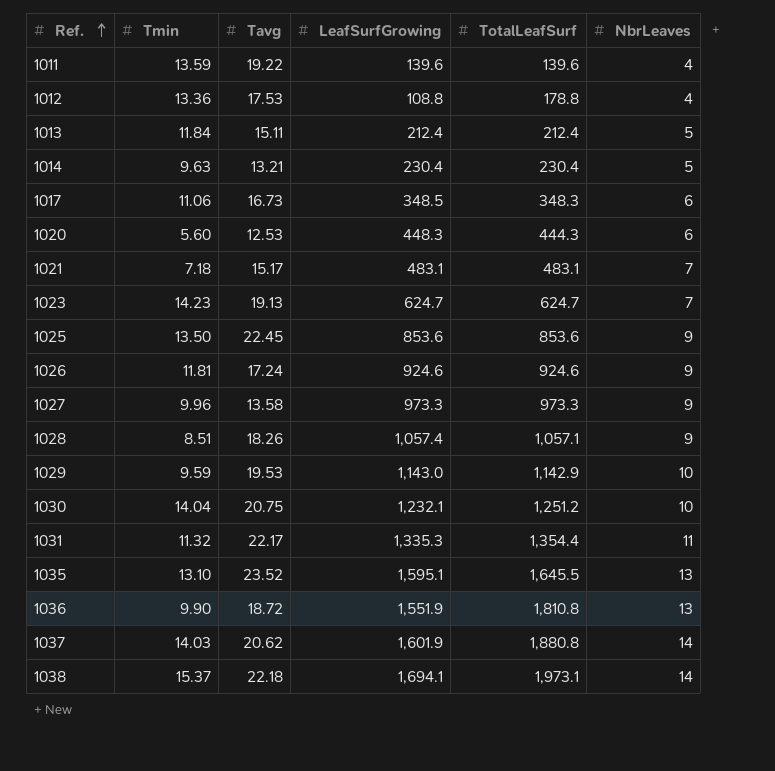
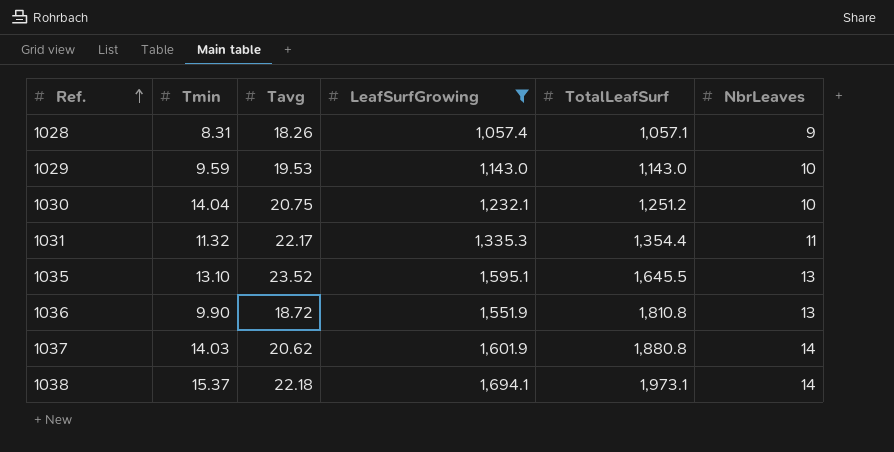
filter: none -> LeafSurfGrowing >= 1,057.4
1028 | Tmin: 8.51 -> 8.31
1029 | TotalLeafSurf: 1,142.9 -> 1,143.0

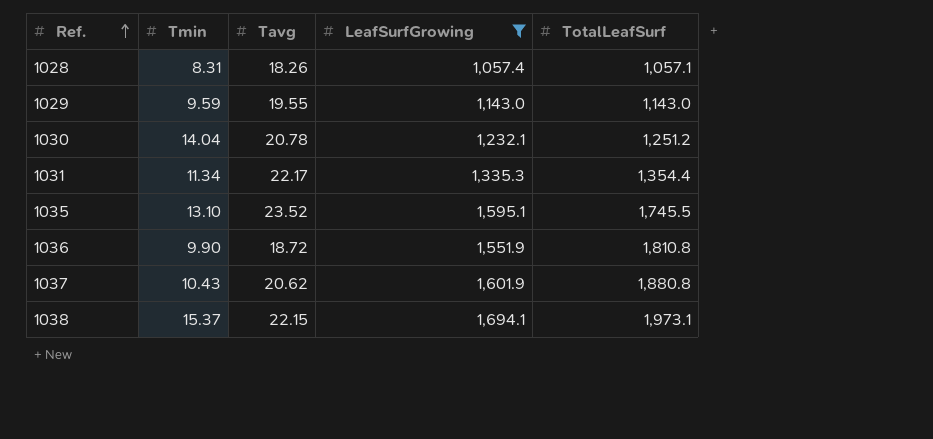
column NbrLeaves | position: 6 -> none
1029 | Tavg: 19.53 -> 19.55
1030 | Tavg: 20.75 -> 20.78
1031 | Tmin: 11.32 -> 11.34
1035 | TotalLeafSurf: 1,645.5 -> 1,745.5
1037 | Tmin: 14.03 -> 10.43
1038 | Tavg: 22.18 -> 22.15

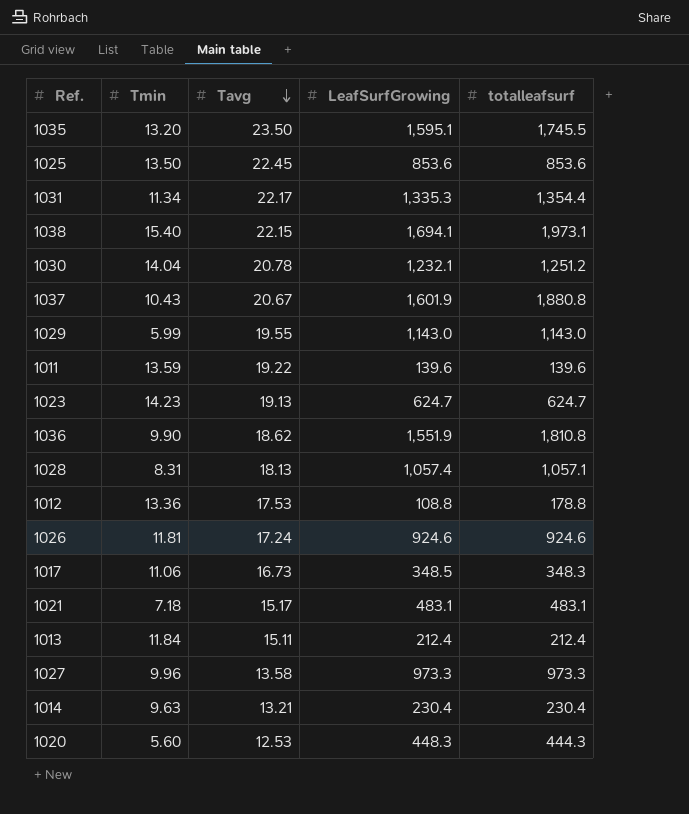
filter: LeafSurfGrowing >= 1,057.4 -> none
row order: Ref. ascending -> Tavg descending
column name: TotalLeafSurf -> totalleafsurf
1035 | Tmin: 13.10 -> 13.20
1035 | Tavg: 23.52 -> 23.50
1038 | Tmin: 15.37 -> 15.40
1037 | Tavg: 20.62 -> 20.67
1029 | Tmin: 9.59 -> 5.99
1036 | Tavg: 18.72 -> 18.62
1028 | Tavg: 18.26 -> 18.13

